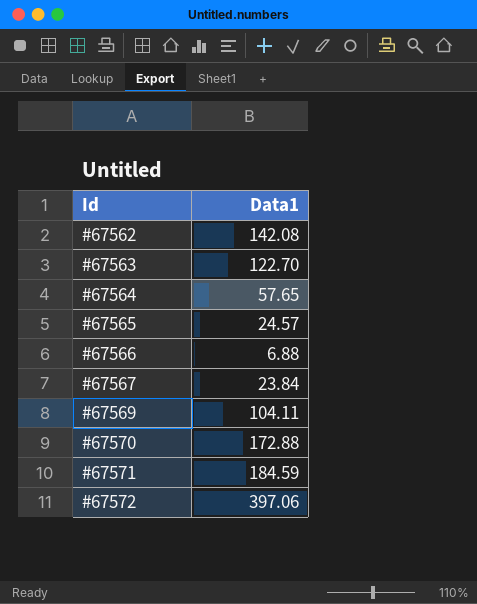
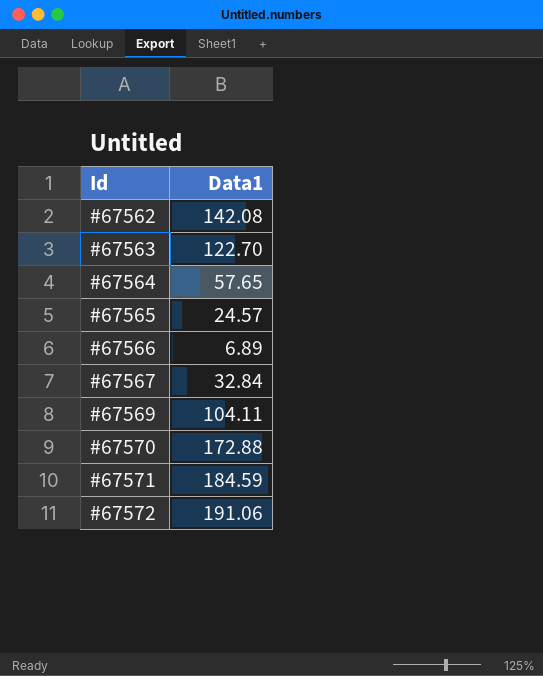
#67566 | Data1: 6.88 -> 6.89
#67567 | Data1: 23.84 -> 32.84
#67572 | Data1: 397.06 -> 191.06

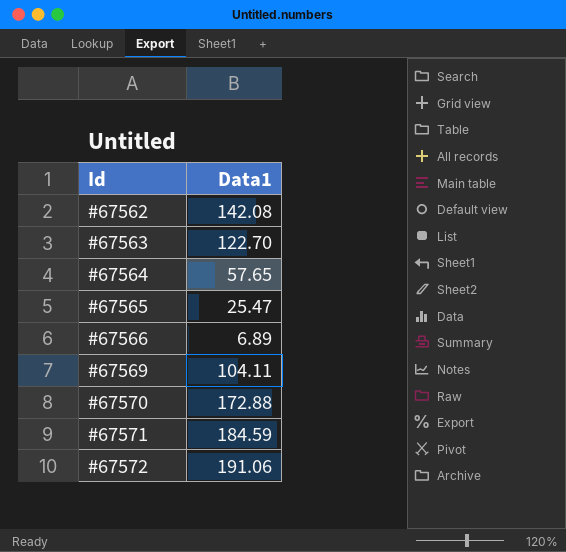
row #67567: 32.84 -> none
#67565 | Data1: 24.57 -> 25.47

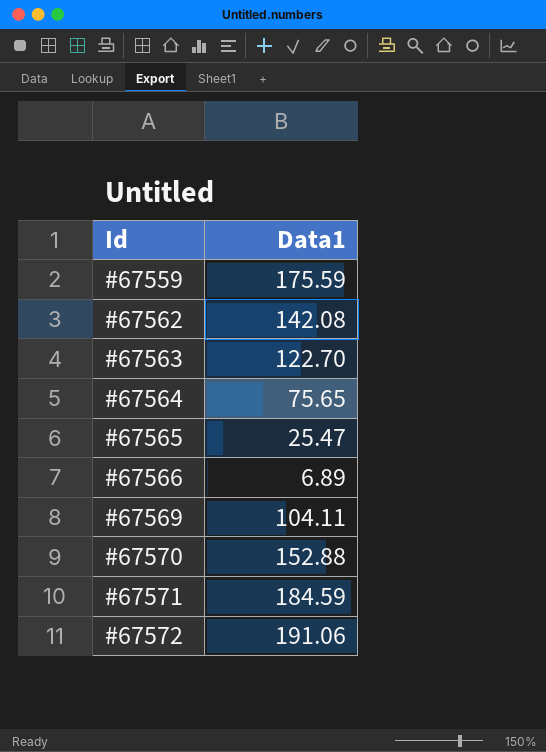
row #67559: none -> 175.59
#67564 | Data1: 57.65 -> 75.65
#67570 | Data1: 172.88 -> 152.88

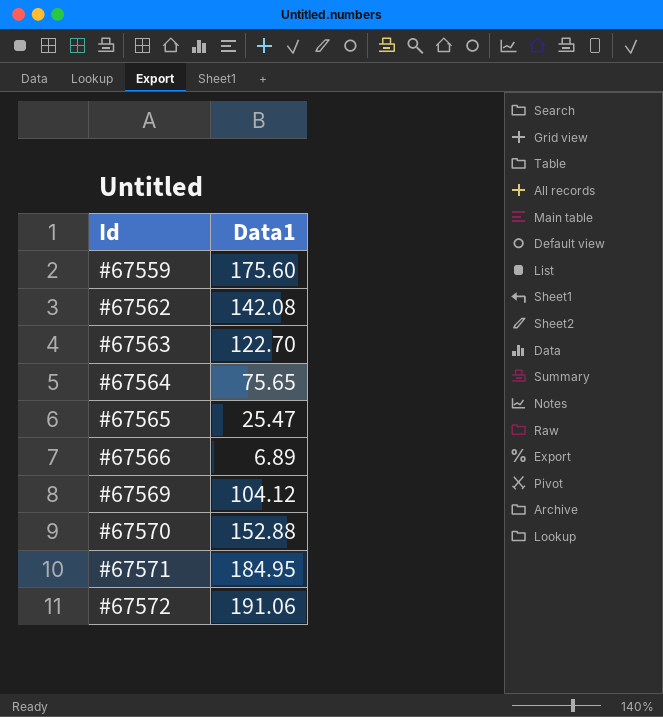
#67559 | Data1: 175.59 -> 175.60
#67569 | Data1: 104.11 -> 104.12
#67571 | Data1: 184.59 -> 184.95

